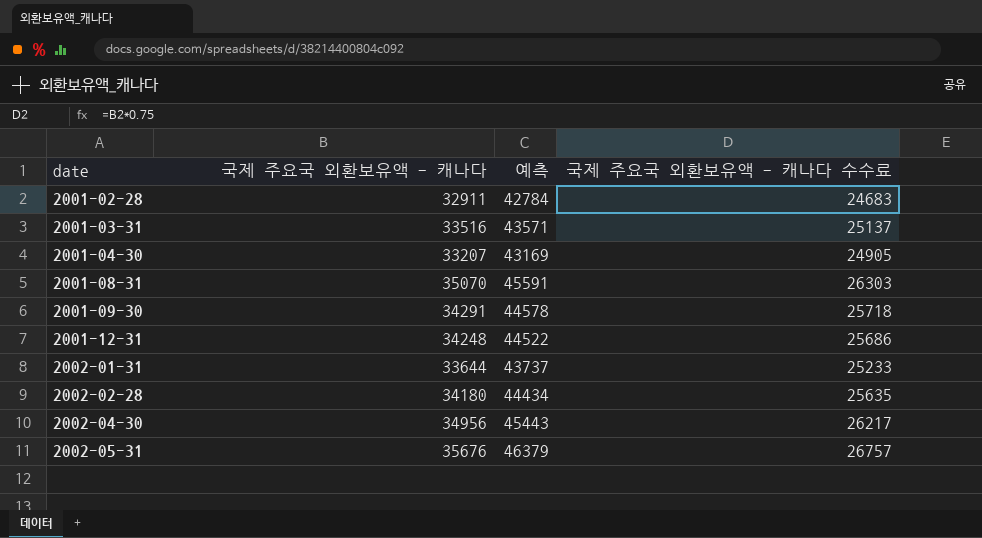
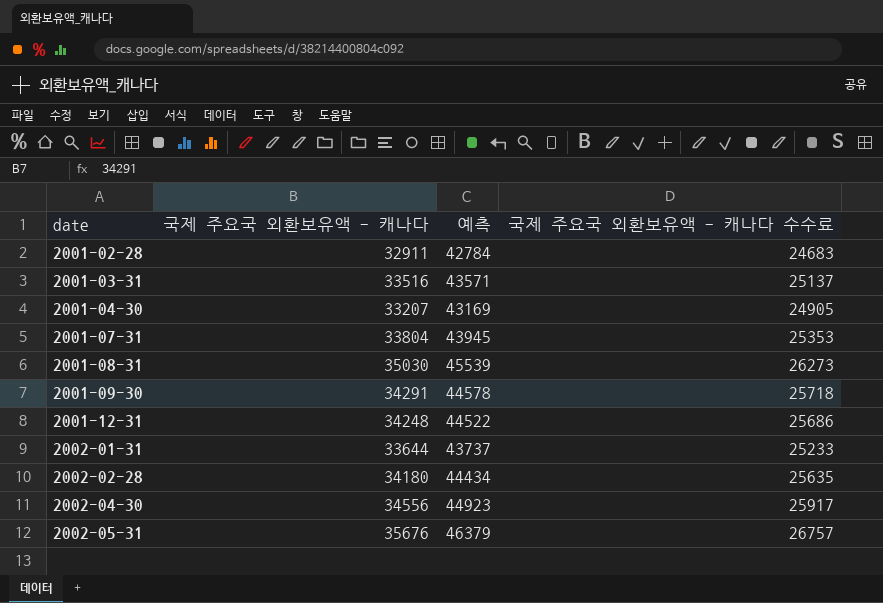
row 2001-07-31: none -> 33804 | 43945 | 25353
2001-08-31 | 국제 주요국 외환보유액 - 캐나다: 35070 -> 35030
2001-08-31 | 예측: 45591 -> 45539
2001-08-31 | 국제 주요국 외환보유액 - 캐나다 수수료: 26303 -> 26273
2002-04-30 | 국제 주요국 외환보유액 - 캐나다: 34956 -> 34556
2002-04-30 | 예측: 45443 -> 44923
2002-04-30 | 국제 주요국 외환보유액 - 캐나다 수수료: 26217 -> 25917

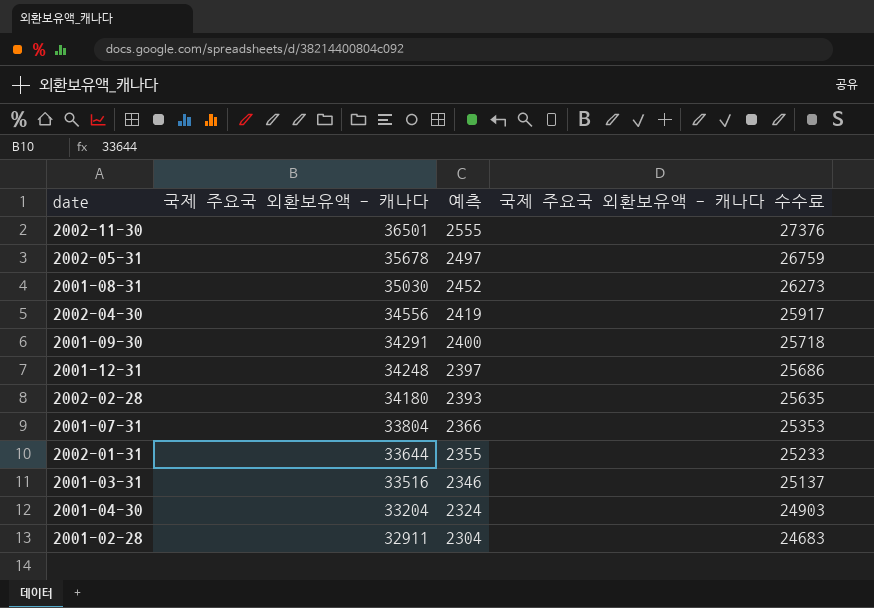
row order: date ascending -> 국제 주요국 외환보유액 - 캐나다 descending
column 예측 | formula: [국제 주요국 외환보유액 - 캐나다] * 1.3 -> [국제 주요국 외환보유액 - 캐나다] * 0.07
row 2002-11-30: none -> 36501 | 2555 | 27376
2002-05-31 | 국제 주요국 외환보유액 - 캐나다: 35676 -> 35678
2002-05-31 | 국제 주요국 외환보유액 - 캐나다 수수료: 26757 -> 26759
2001-04-30 | 국제 주요국 외환보유액 - 캐나다: 33207 -> 33204
2001-04-30 | 국제 주요국 외환보유액 - 캐나다 수수료: 24905 -> 24903

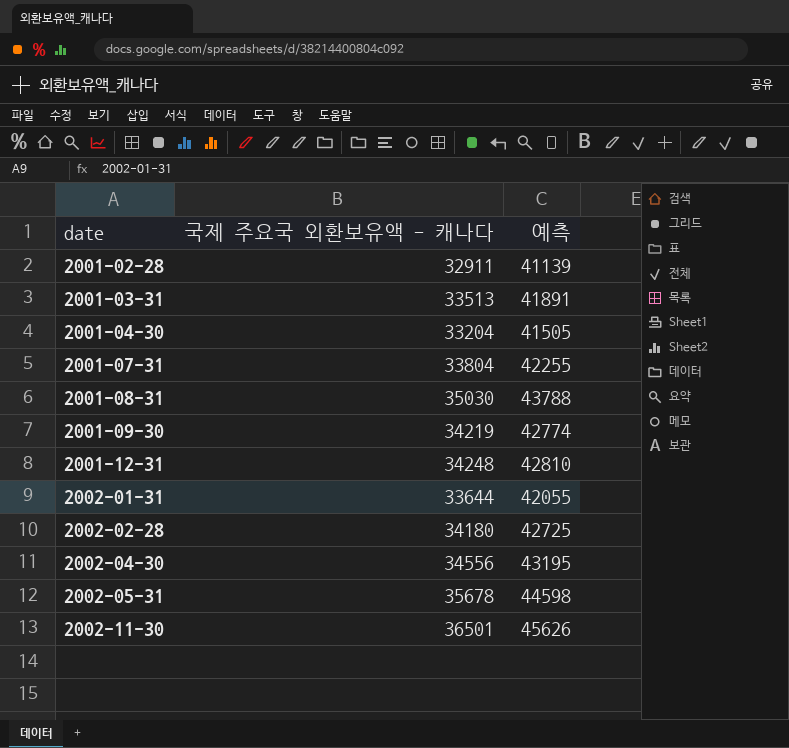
row order: 국제 주요국 외환보유액 - 캐나다 descending -> date ascending
column 국제 주요국 외환보유액 - 캐나다 수수료 | formula: [국제 주요국 외환보유액 - 캐나다] * 0.75 -> none
column 예측 | formula: [국제 주요국 외환보유액 - 캐나다] * 0.07 -> [국제 주요국 외환보유액 - 캐나다] * 1.25
2001-03-31 | 국제 주요국 외환보유액 - 캐나다: 33516 -> 33513
2001-09-30 | 국제 주요국 외환보유액 - 캐나다: 34291 -> 34219

